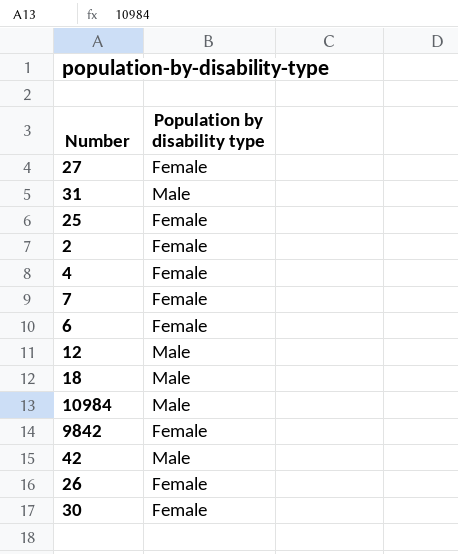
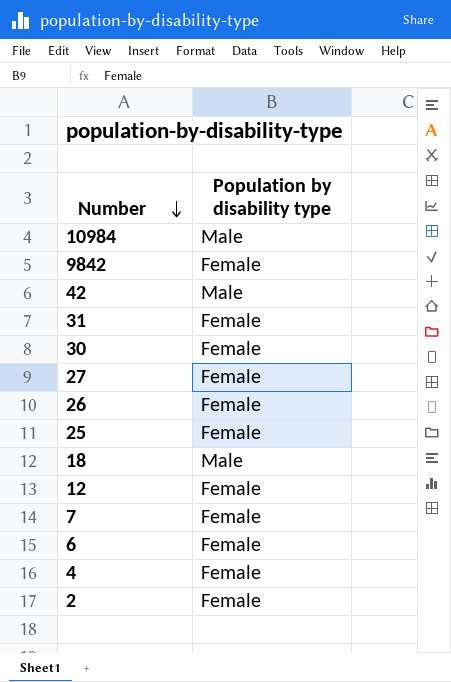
row order: none -> Number descending
31 | Population by disability type: Male -> Female
12 | Population by disability type: Male -> Female

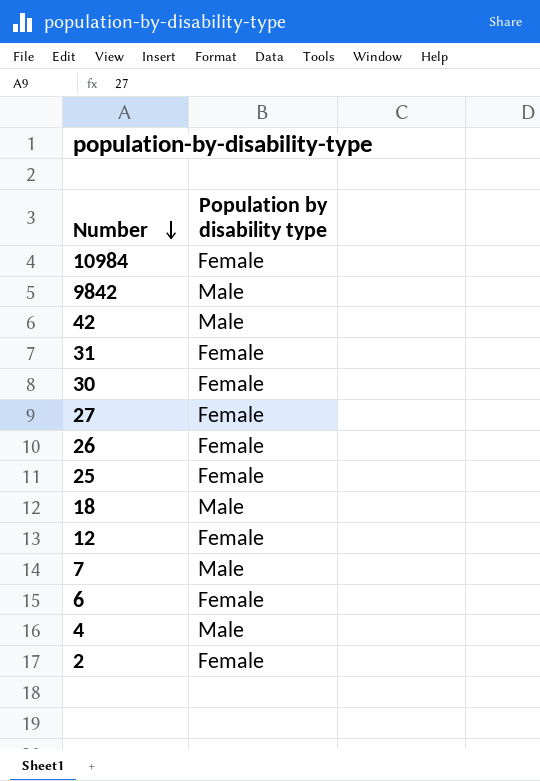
10984 | Population by disability type: Male -> Female
9842 | Population by disability type: Female -> Male
7 | Population by disability type: Female -> Male
4 | Population by disability type: Female -> Male

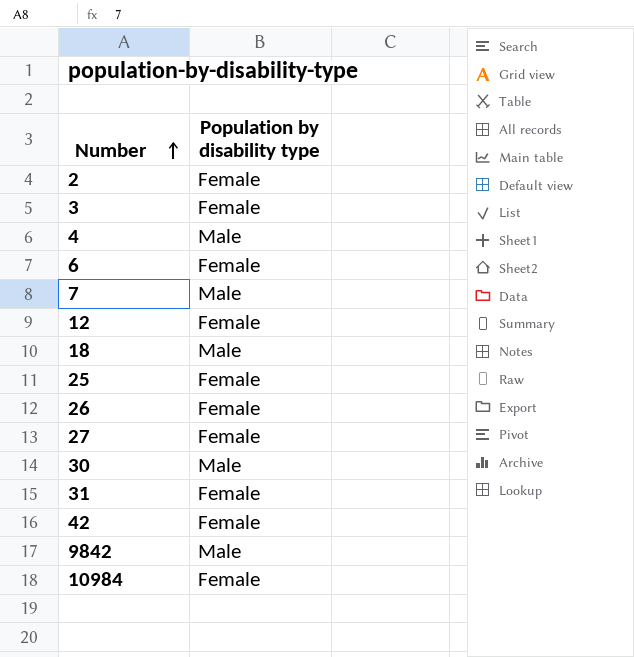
row order: Number descending -> Number ascending
row 3: none -> Female
30 | Population by disability type: Female -> Male
42 | Population by disability type: Male -> Female

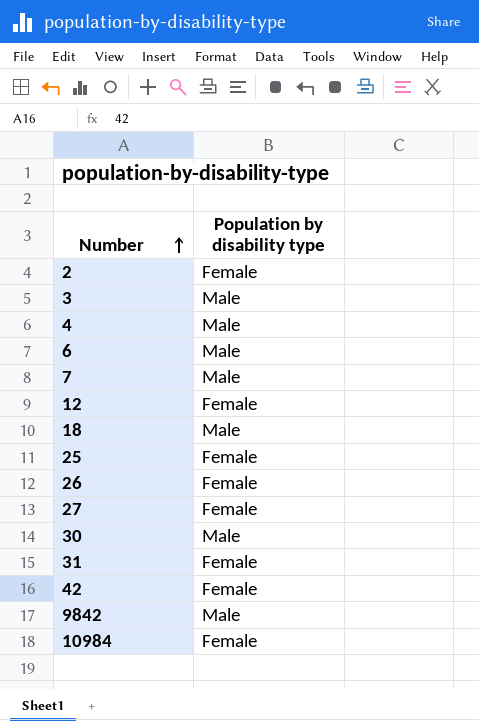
3 | Population by disability type: Female -> Male
6 | Population by disability type: Female -> Male

